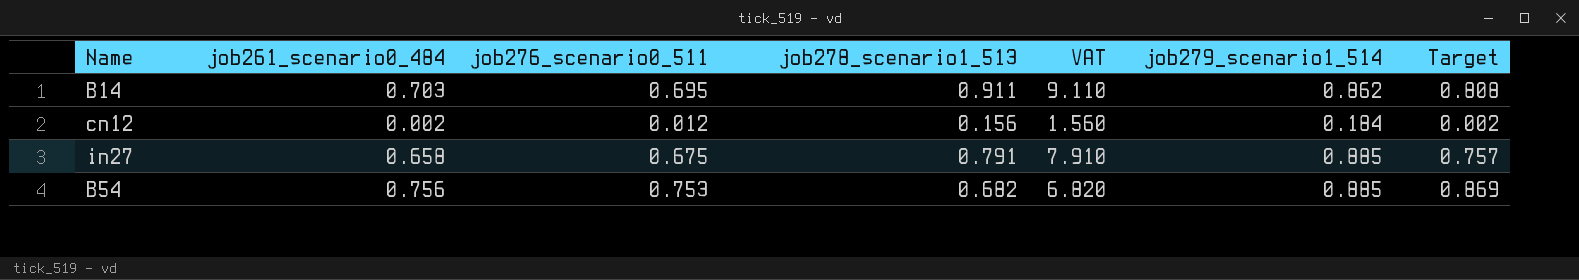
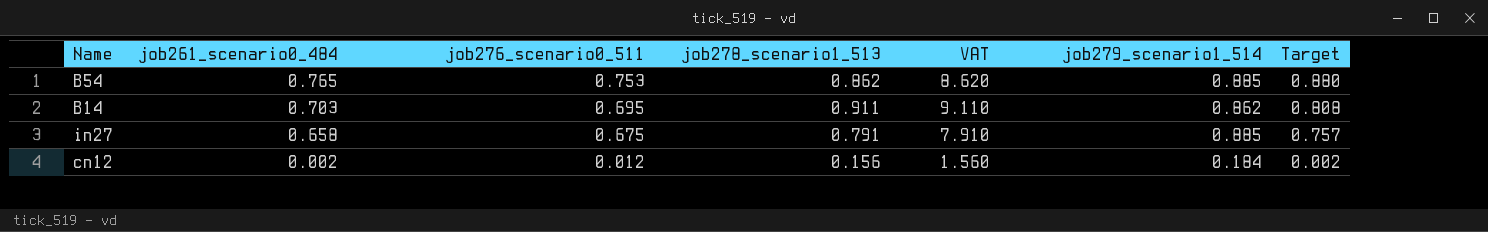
row order: none -> job261_scenario0_484 descending
B54 | job261_scenario0_484: 0.756 -> 0.765
B54 | job278_scenario1_513: 0.682 -> 0.862
B54 | VAT: 6.820 -> 8.620
B54 | Target: 0.869 -> 0.880

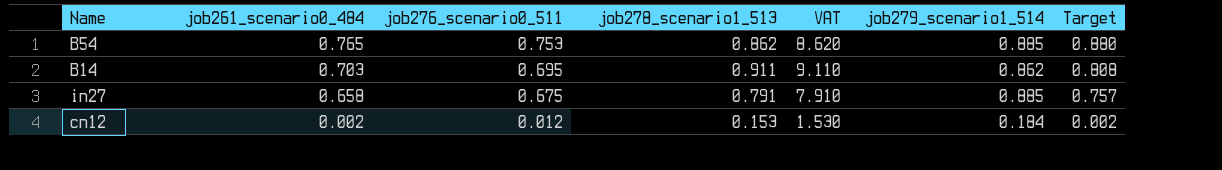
cn12 | job278_scenario1_513: 0.156 -> 0.153
cn12 | VAT: 1.560 -> 1.530

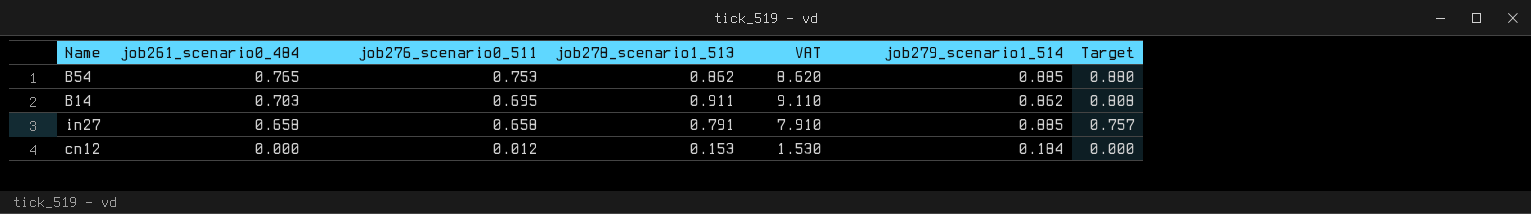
in27 | job276_scenario0_511: 0.675 -> 0.658
cn12 | job261_scenario0_484: 0.002 -> 0.000
cn12 | Target: 0.002 -> 0.000

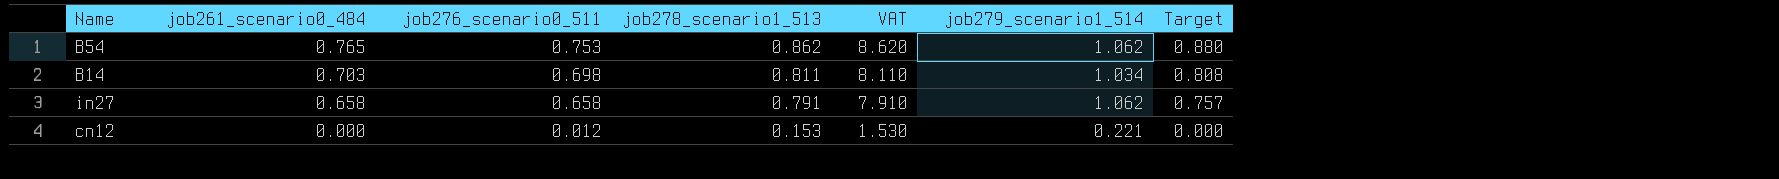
B54 | job279_scenario1_514: 0.885 -> 1.062
B14 | job276_scenario0_511: 0.695 -> 0.698
B14 | job278_scenario1_513: 0.911 -> 0.811
B14 | VAT: 9.110 -> 8.110
B14 | job279_scenario1_514: 0.862 -> 1.034
in27 | job279_scenario1_514: 0.885 -> 1.062
cn12 | job279_scenario1_514: 0.184 -> 0.221

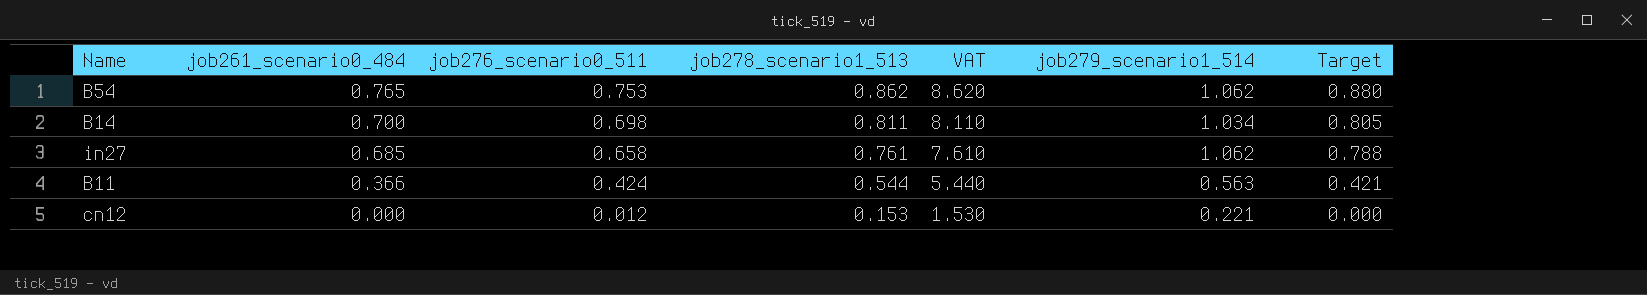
B14 | job261_scenario0_484: 0.703 -> 0.700
B14 | Target: 0.808 -> 0.805
in27 | job261_scenario0_484: 0.658 -> 0.685
in27 | job278_scenario1_513: 0.791 -> 0.761
in27 | VAT: 7.910 -> 7.610
in27 | Target: 0.757 -> 0.788
row B11: none -> 0.366 | 0.424 | 0.544 | 5.440 | 0.563 | 0.421

